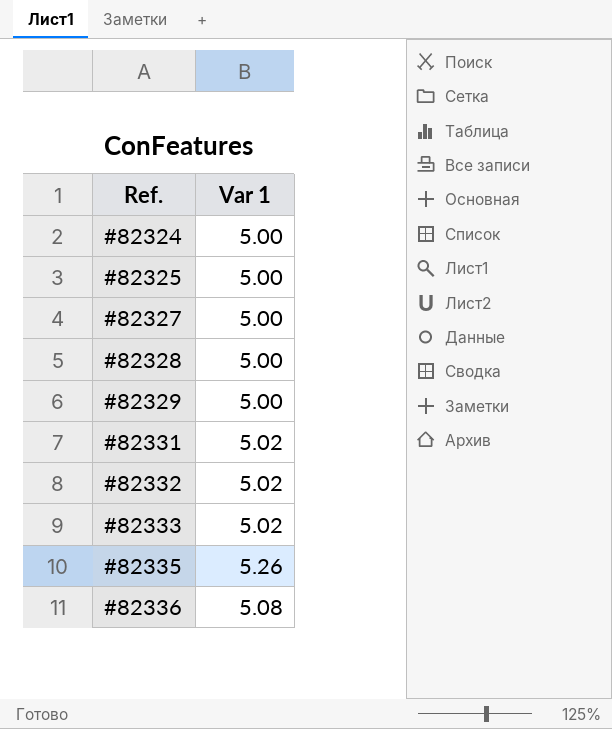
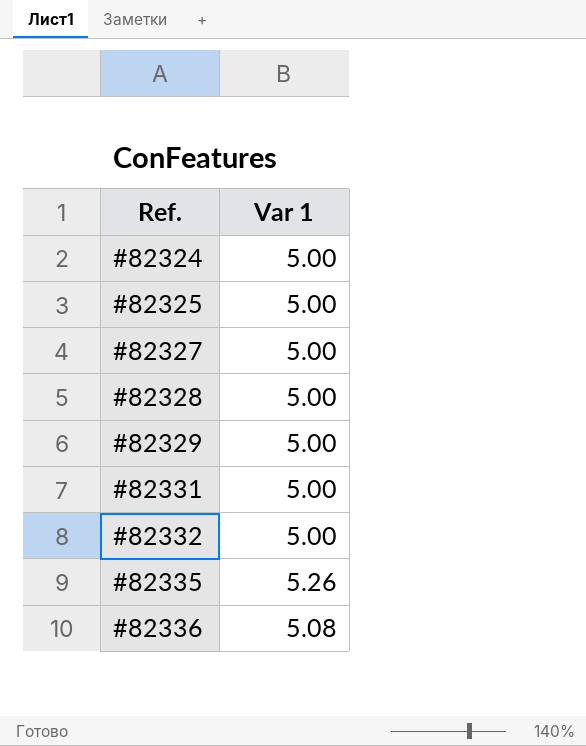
row #82333: 5.02 -> none
#82331 | Var 1: 5.02 -> 5.00
#82332 | Var 1: 5.02 -> 5.00

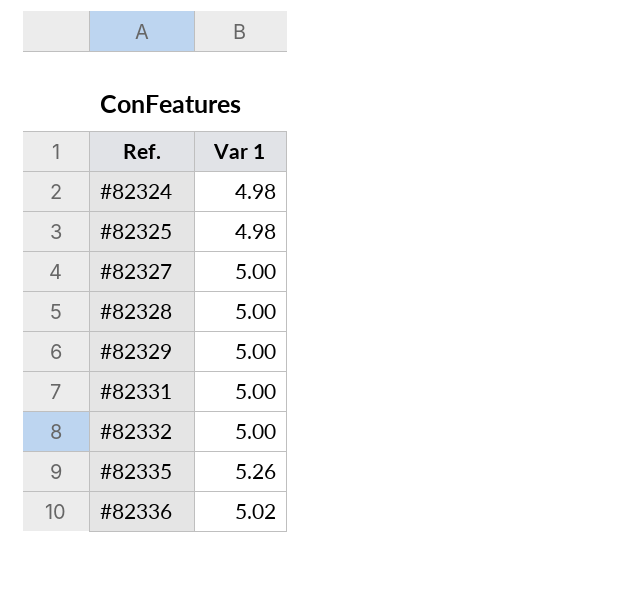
#82324 | Var 1: 5.00 -> 4.98
#82325 | Var 1: 5.00 -> 4.98
#82336 | Var 1: 5.08 -> 5.02

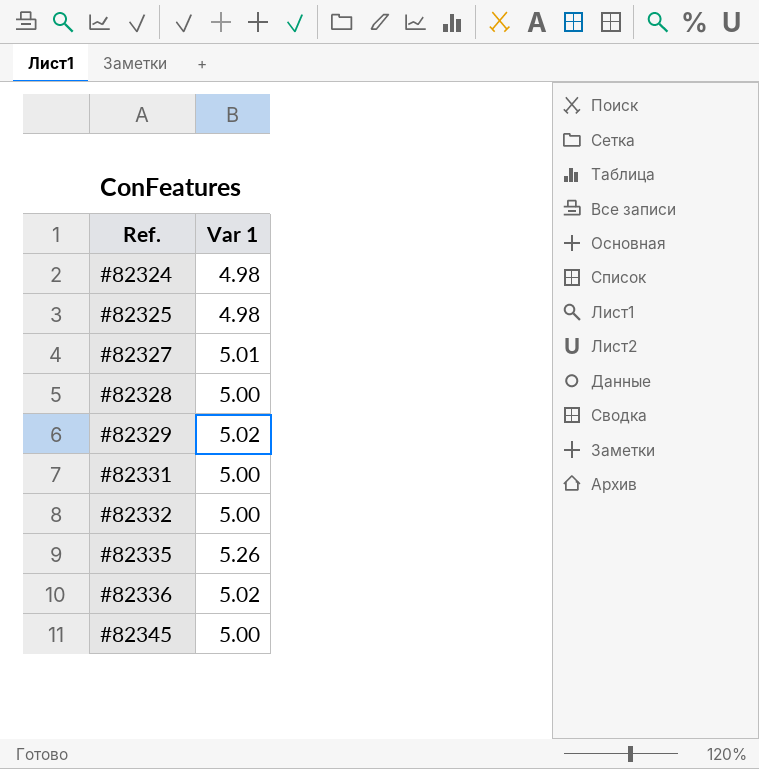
#82327 | Var 1: 5.00 -> 5.01
#82329 | Var 1: 5.00 -> 5.02
row #82345: none -> 5.00

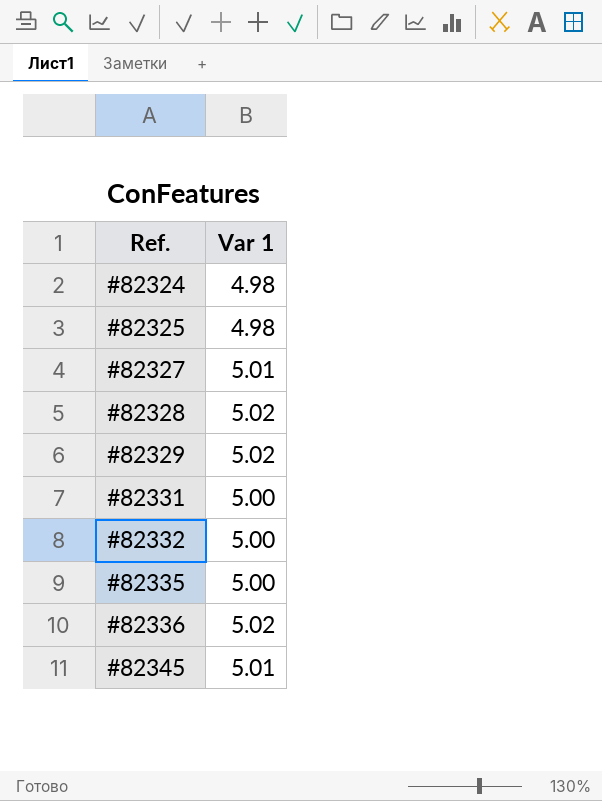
#82328 | Var 1: 5.00 -> 5.02
#82335 | Var 1: 5.26 -> 5.00
#82345 | Var 1: 5.00 -> 5.01

